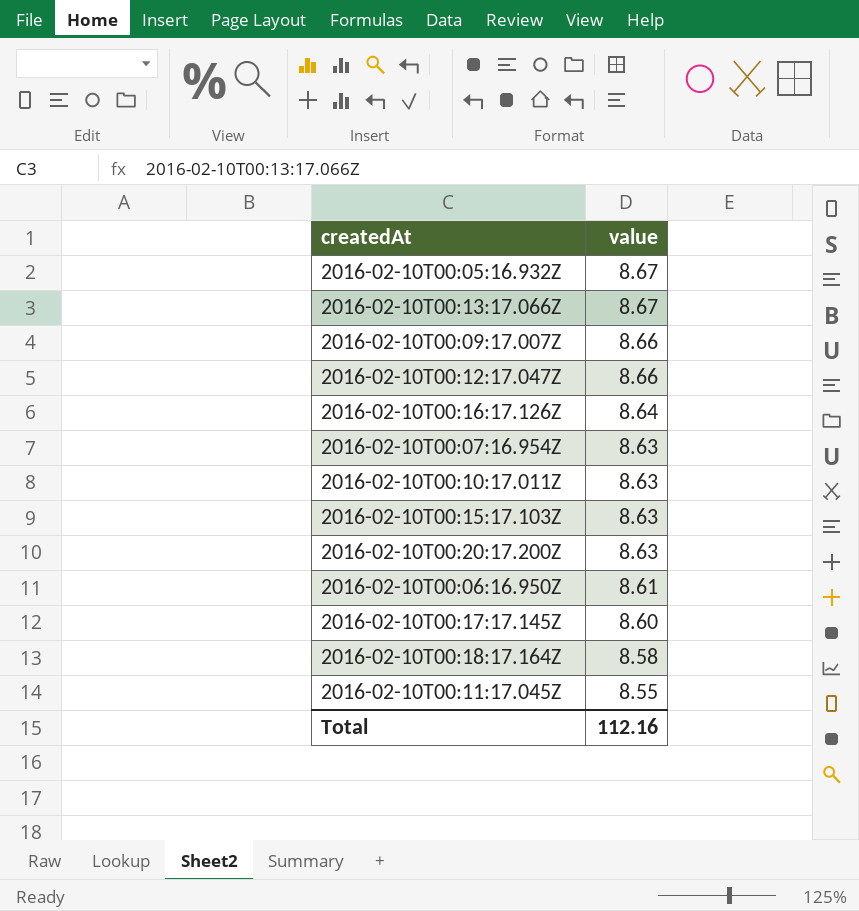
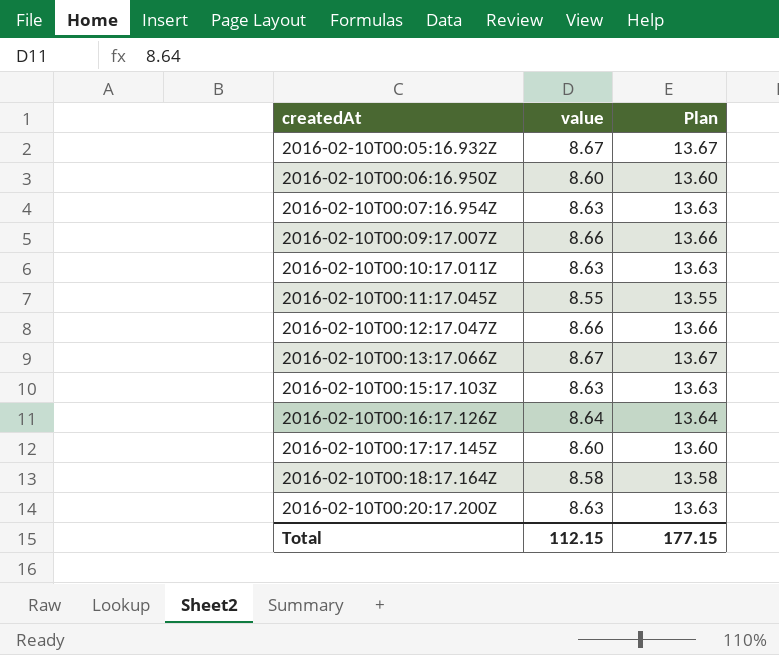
row order: value descending -> createdAt ascending
column Plan | formula: none -> [value] + 5
2016-02-10T00:06:16.950Z | value: 8.61 -> 8.60
Total | value: 112.16 -> 112.15

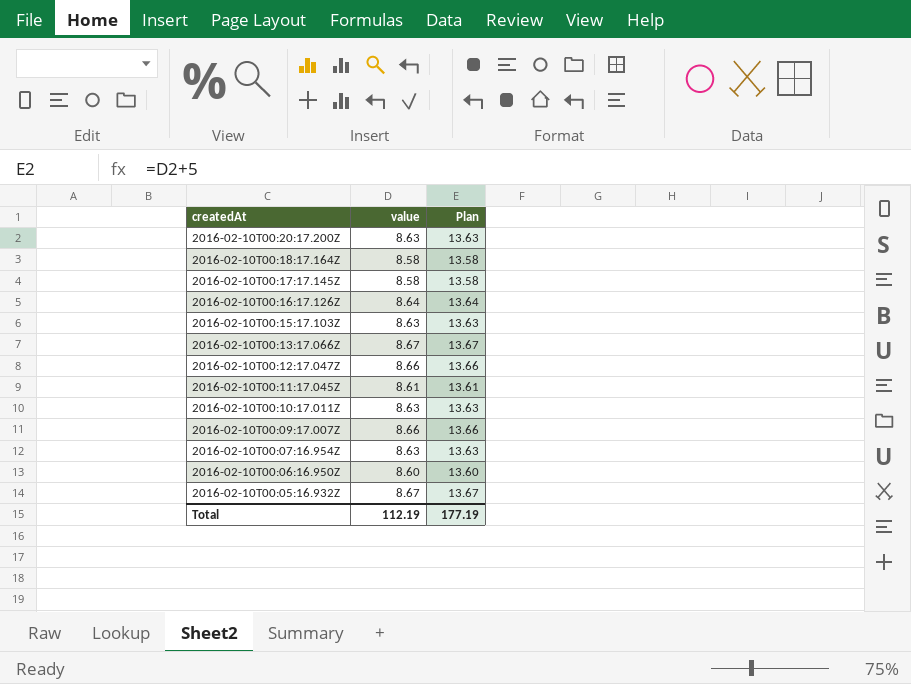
row order: createdAt ascending -> createdAt descending
2016-02-10T00:17:17.145Z | value: 8.60 -> 8.58
2016-02-10T00:17:17.145Z | Plan: 13.60 -> 13.58
2016-02-10T00:11:17.045Z | value: 8.55 -> 8.61
2016-02-10T00:11:17.045Z | Plan: 13.55 -> 13.61
Total | value: 112.15 -> 112.19
Total | Plan: 177.15 -> 177.19

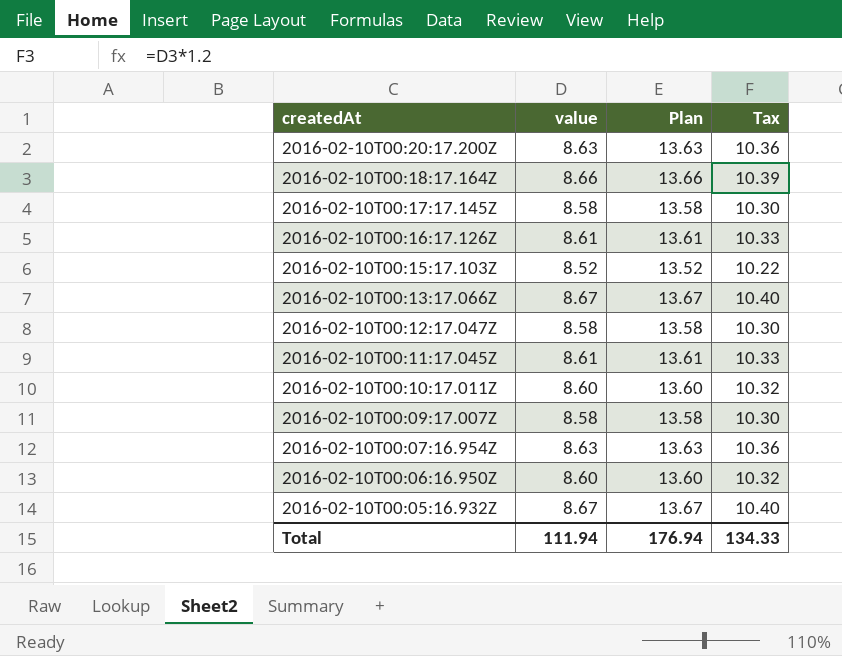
column Tax | formula: none -> [value] * 1.2
2016-02-10T00:18:17.164Z | value: 8.58 -> 8.66
2016-02-10T00:18:17.164Z | Plan: 13.58 -> 13.66
2016-02-10T00:16:17.126Z | value: 8.64 -> 8.61
2016-02-10T00:16:17.126Z | Plan: 13.64 -> 13.61
2016-02-10T00:15:17.103Z | value: 8.63 -> 8.52
2016-02-10T00:15:17.103Z | Plan: 13.63 -> 13.52
2016-02-10T00:12:17.047Z | value: 8.66 -> 8.58
2016-02-10T00:12:17.047Z | Plan: 13.66 -> 13.58
2016-02-10T00:10:17.011Z | value: 8.63 -> 8.60
2016-02-10T00:10:17.011Z | Plan: 13.63 -> 13.60
2016-02-10T00:09:17.007Z | value: 8.66 -> 8.58
2016-02-10T00:09:17.007Z | Plan: 13.66 -> 13.58
Total | value: 112.19 -> 111.94
Total | Plan: 177.19 -> 176.94

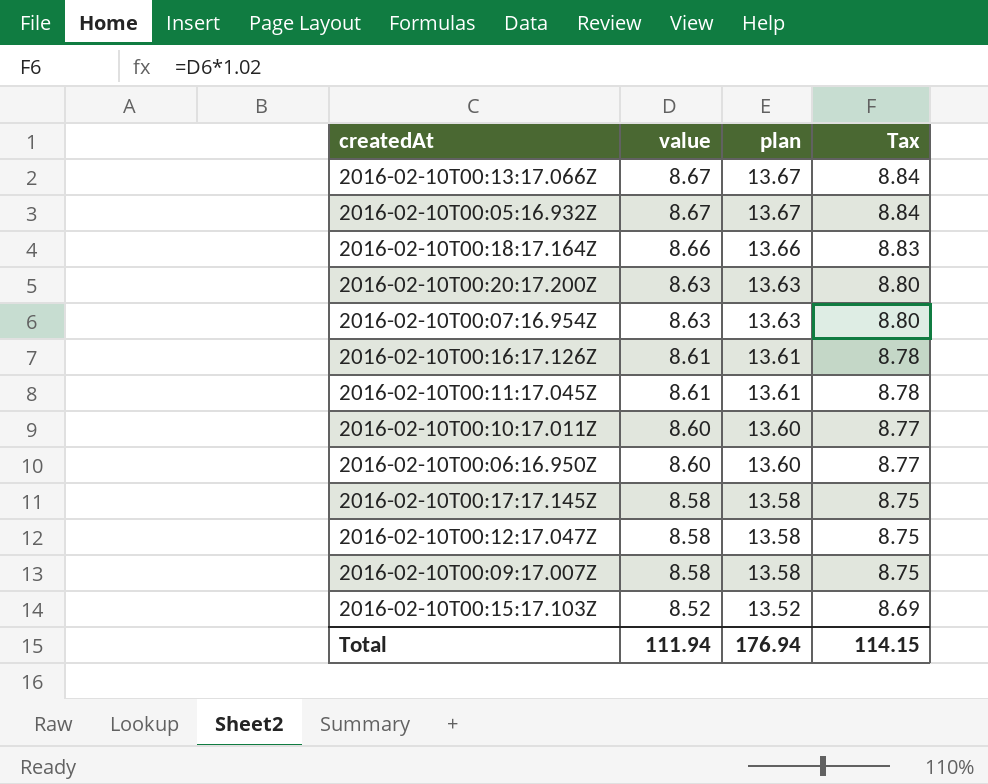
row order: createdAt descending -> value descending
column name: Plan -> plan
column Tax | formula: [value] * 1.2 -> [value] * 1.02
Total | Tax: 134.33 -> 114.15

